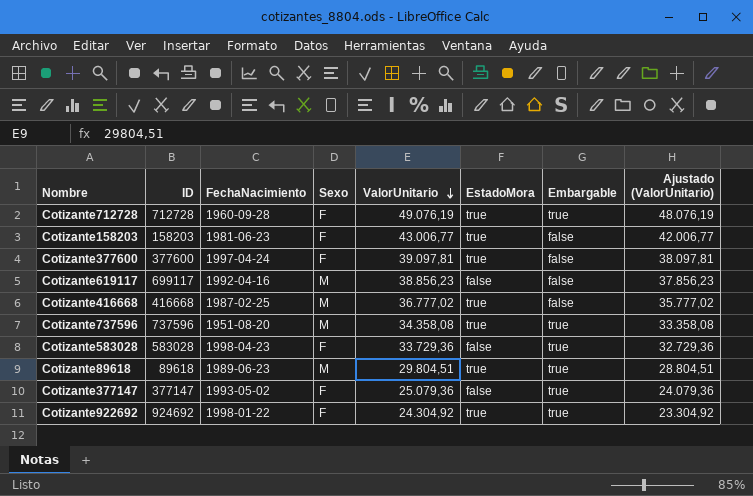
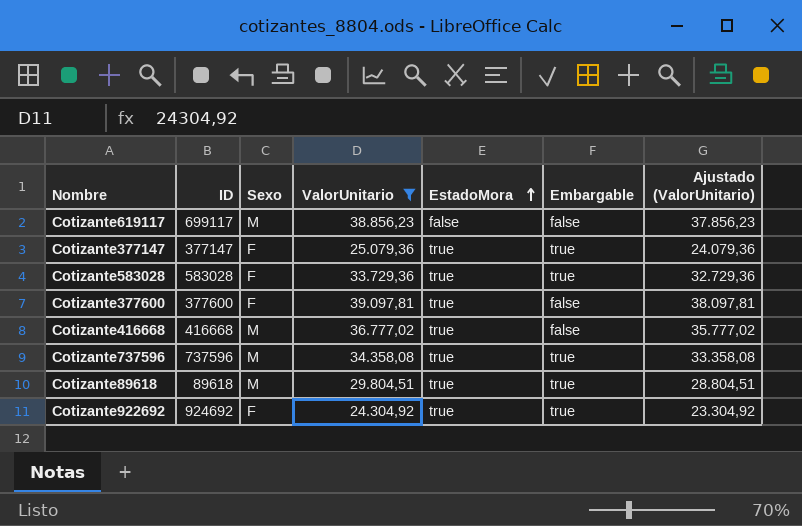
filter: none -> ValorUnitario <= 39.097,81
row order: ValorUnitario descending -> EstadoMora ascending
column FechaNacimiento | position: 3 -> none
Cotizante377147 | EstadoMora: false -> true
Cotizante583028 | EstadoMora: false -> true

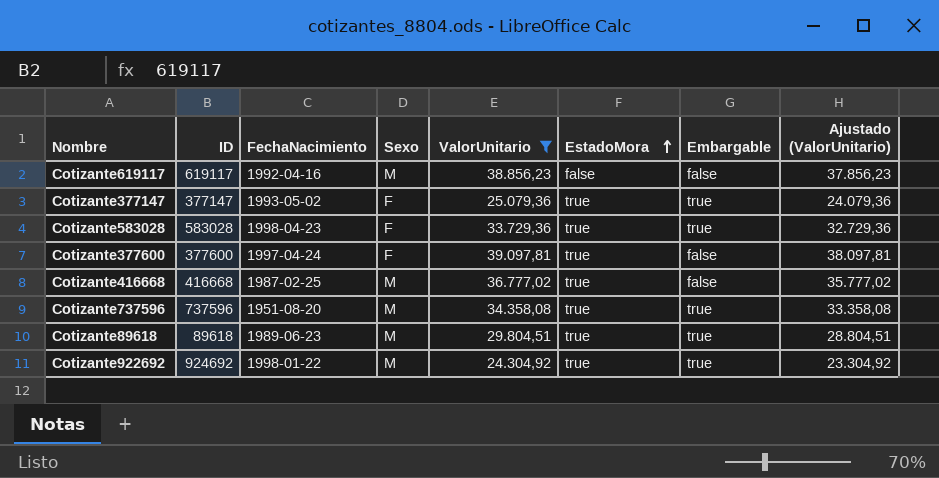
column FechaNacimiento | position: none -> 3
Cotizante619117 | ID: 699117 -> 619117
Cotizante922692 | Sexo: F -> M

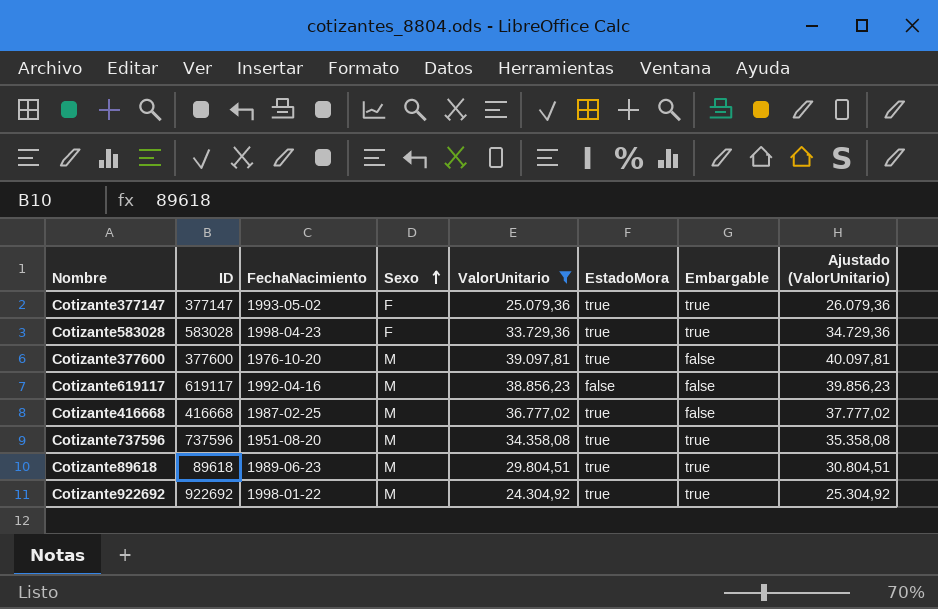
row order: EstadoMora ascending -> Sexo ascending
column Ajustado (ValorUnitario) | formula: [ValorUnitario] - 1000 -> [ValorUnitario] + 1000
Cotizante377600 | FechaNacimiento: 1997-04-24 -> 1976-10-20
Cotizante377600 | Sexo: F -> M
Cotizante922692 | ID: 924692 -> 922692

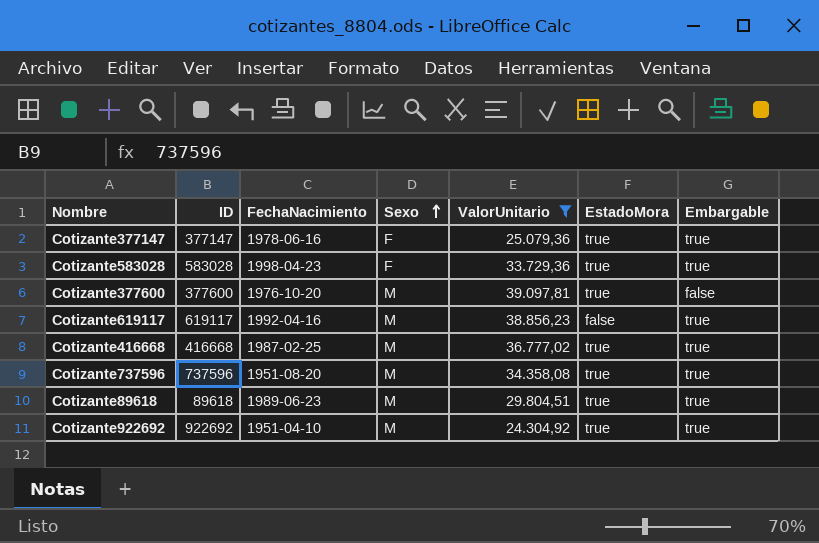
column Ajustado (ValorUnitario) | formula: [ValorUnitario] + 1000 -> none
Cotizante377147 | FechaNacimiento: 1993-05-02 -> 1978-06-16
Cotizante619117 | Embargable: false -> true
Cotizante416668 | Embargable: false -> true
Cotizante922692 | FechaNacimiento: 1998-01-22 -> 1951-04-10

